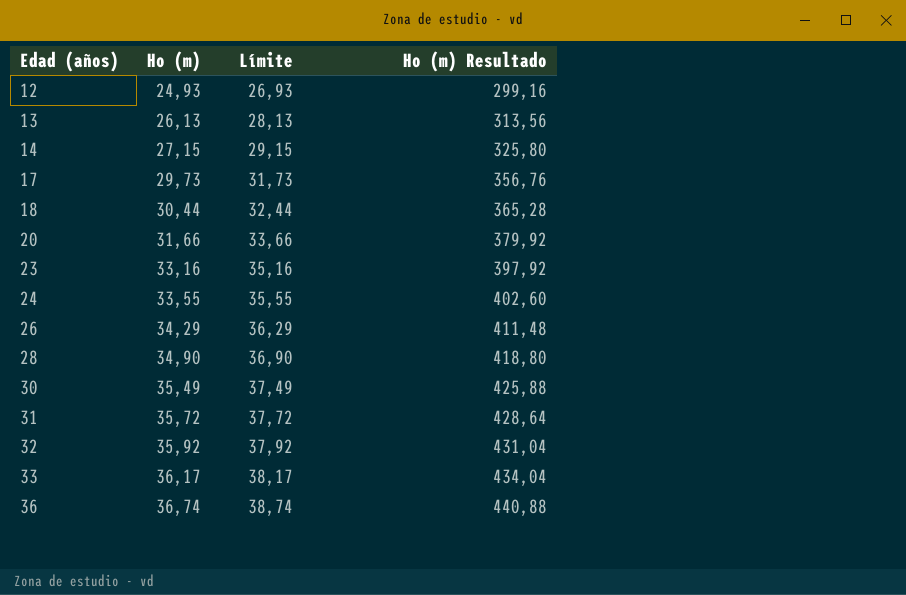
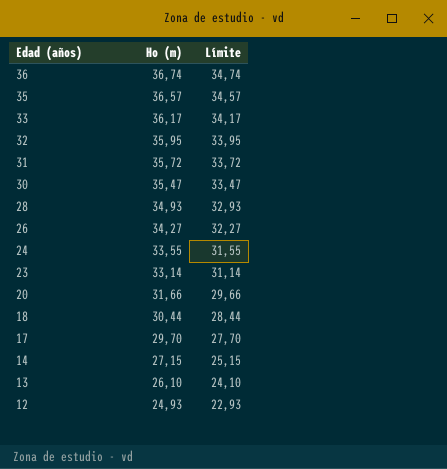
row order: Edad (años) ascending -> Edad (años) descending
column Ho (m) Resultado | formula: [Ho (m)] * 12 -> none
column Límite | formula: [Ho (m)] + 2 -> [Ho (m)] - 2
row 35: none -> 36,57 | 34,57
32 | Ho (m): 35,92 -> 35,95
30 | Ho (m): 35,49 -> 35,47
28 | Ho (m): 34,90 -> 34,93
26 | Ho (m): 34,29 -> 34,27
23 | Ho (m): 33,16 -> 33,14
17 | Ho (m): 29,73 -> 29,70
13 | Ho (m): 26,13 -> 26,10

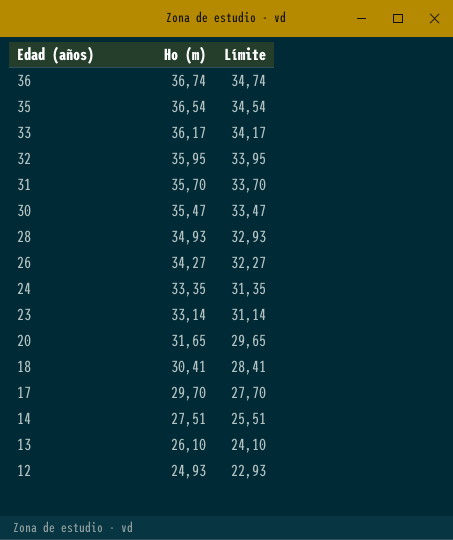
35 | Ho (m): 36,57 -> 36,54
35 | Límite: 34,57 -> 34,54
31 | Ho (m): 35,72 -> 35,70
31 | Límite: 33,72 -> 33,70
24 | Ho (m): 33,55 -> 33,35
24 | Límite: 31,55 -> 31,35
20 | Ho (m): 31,66 -> 31,65
20 | Límite: 29,66 -> 29,65
18 | Ho (m): 30,44 -> 30,41
18 | Límite: 28,44 -> 28,41
14 | Ho (m): 27,15 -> 27,51
14 | Límite: 25,15 -> 25,51

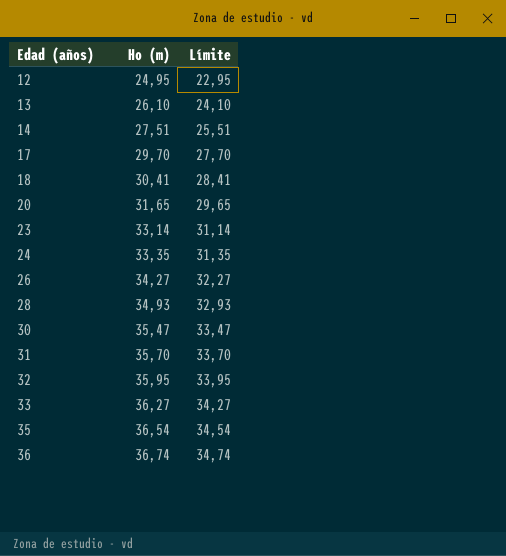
row order: Edad (años) descending -> Edad (años) ascending
12 | Ho (m): 24,93 -> 24,95
12 | Límite: 22,93 -> 22,95
33 | Ho (m): 36,17 -> 36,27
33 | Límite: 34,17 -> 34,27

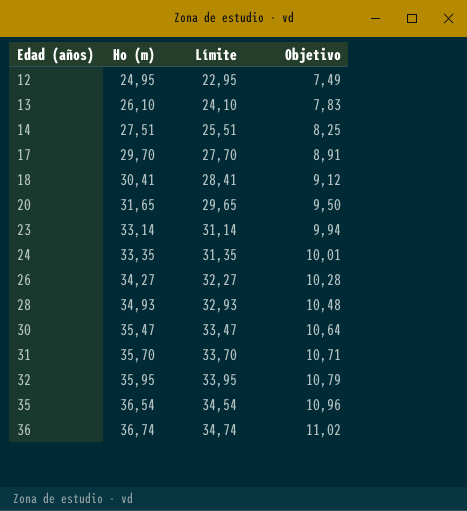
column Objetivo | formula: none -> [Ho (m)] * 0,3
row 33: 36,27 | 34,27 -> none

